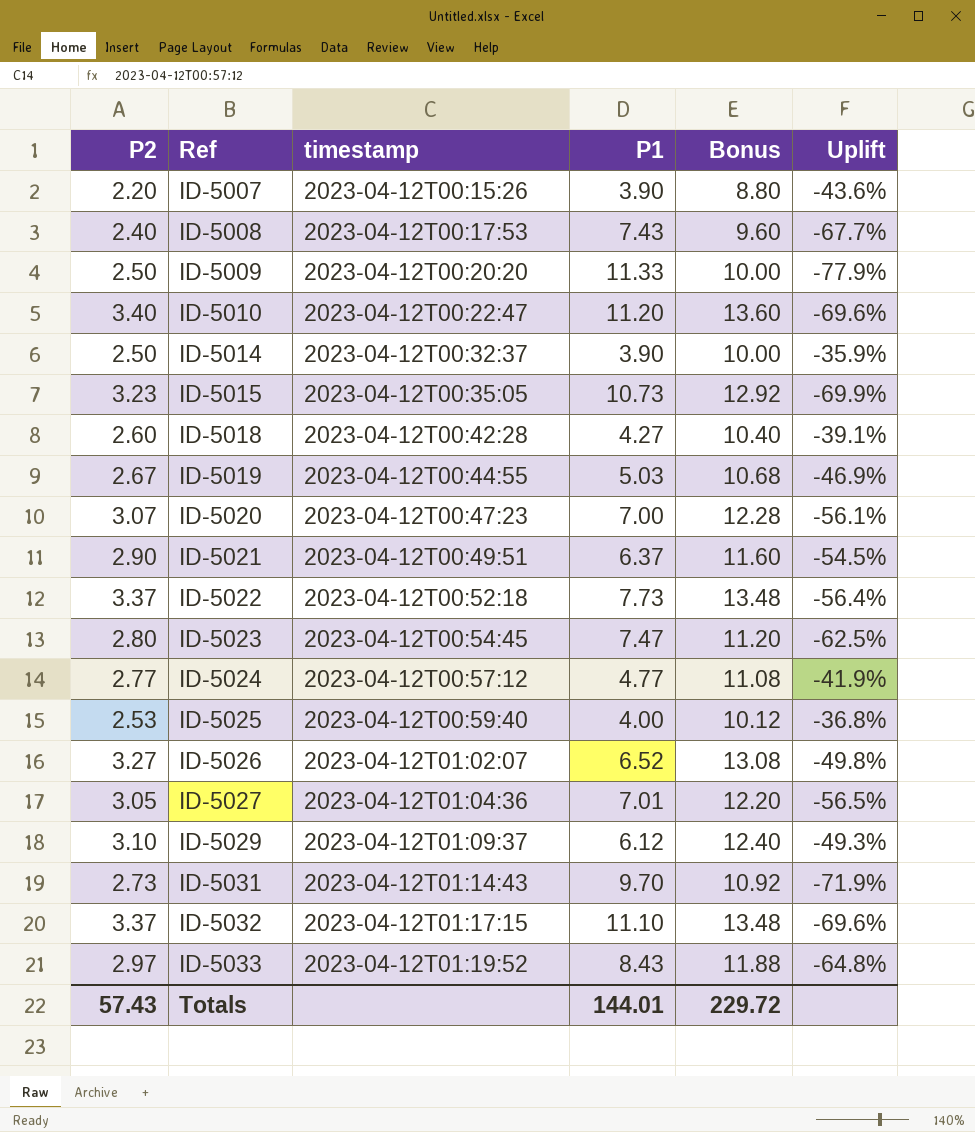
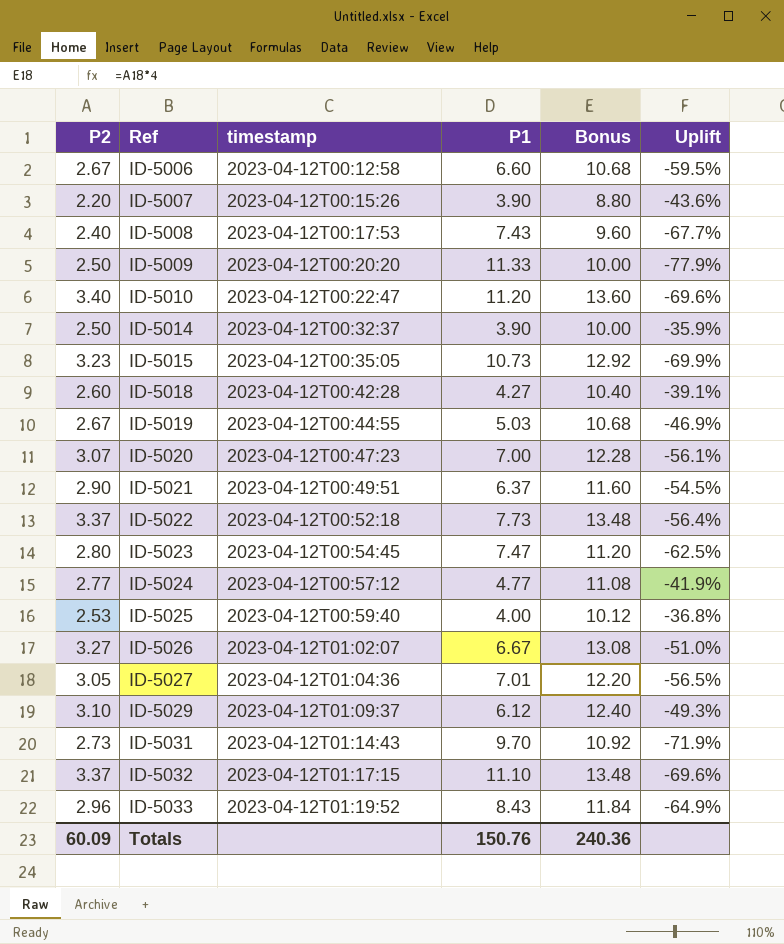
row ID-5006: none -> 2.67 | 2023-04-12T00:12:58 | 6.60 | 10.68 | -59.5%
ID-5026 | P1: 6.52 -> 6.67
ID-5026 | Uplift: -49.8% -> -51.0%
ID-5033 | P2: 2.97 -> 2.96
ID-5033 | Bonus: 11.88 -> 11.84
ID-5033 | Uplift: -64.8% -> -64.9%
Totals | P2: 57.43 -> 60.09
Totals | P1: 144.01 -> 150.76
Totals | Bonus: 229.72 -> 240.36

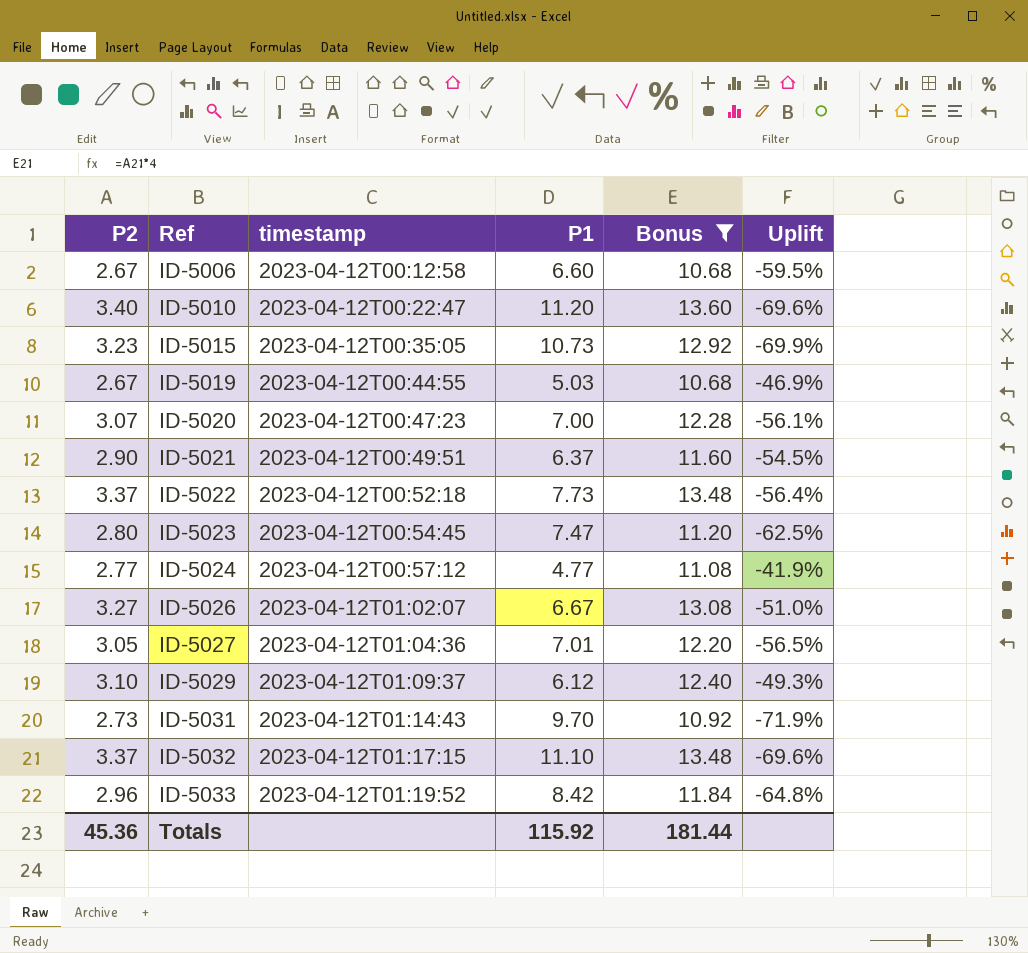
filter: none -> Bonus >= 10.68
ID-5033 | P1: 8.43 -> 8.42
ID-5033 | Uplift: -64.9% -> -64.8%
Totals | P2: 60.09 -> 45.36
Totals | P1: 150.76 -> 115.92
Totals | Bonus: 240.36 -> 181.44

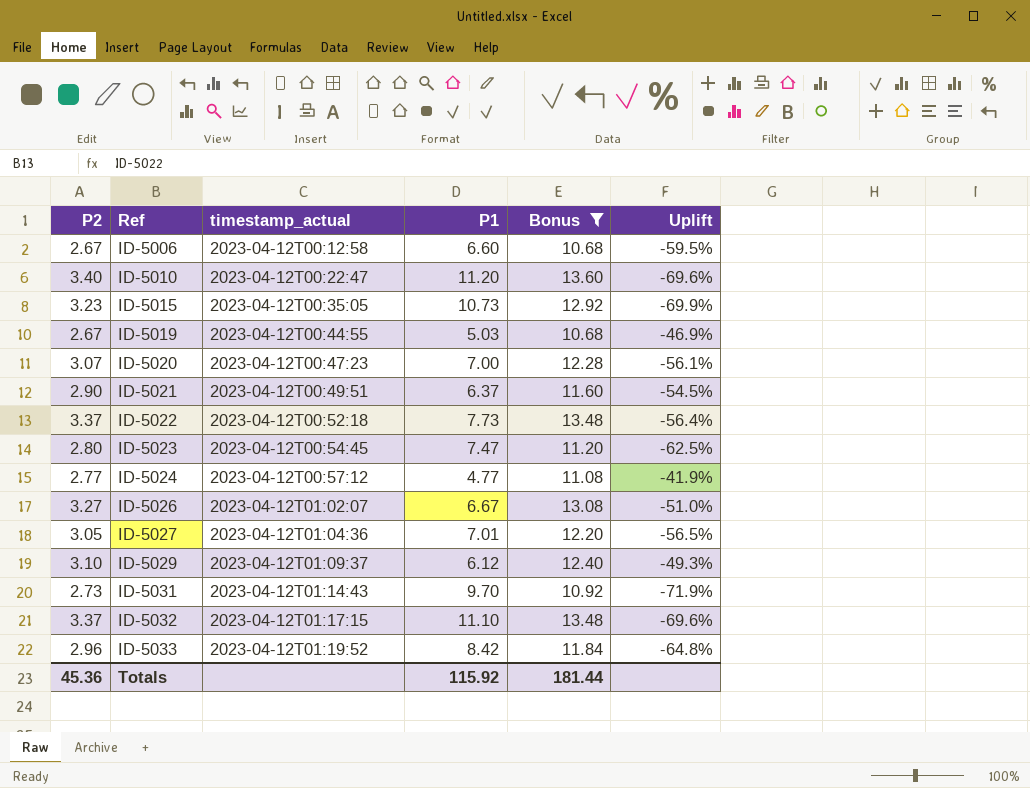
column name: timestamp -> timestamp_actual

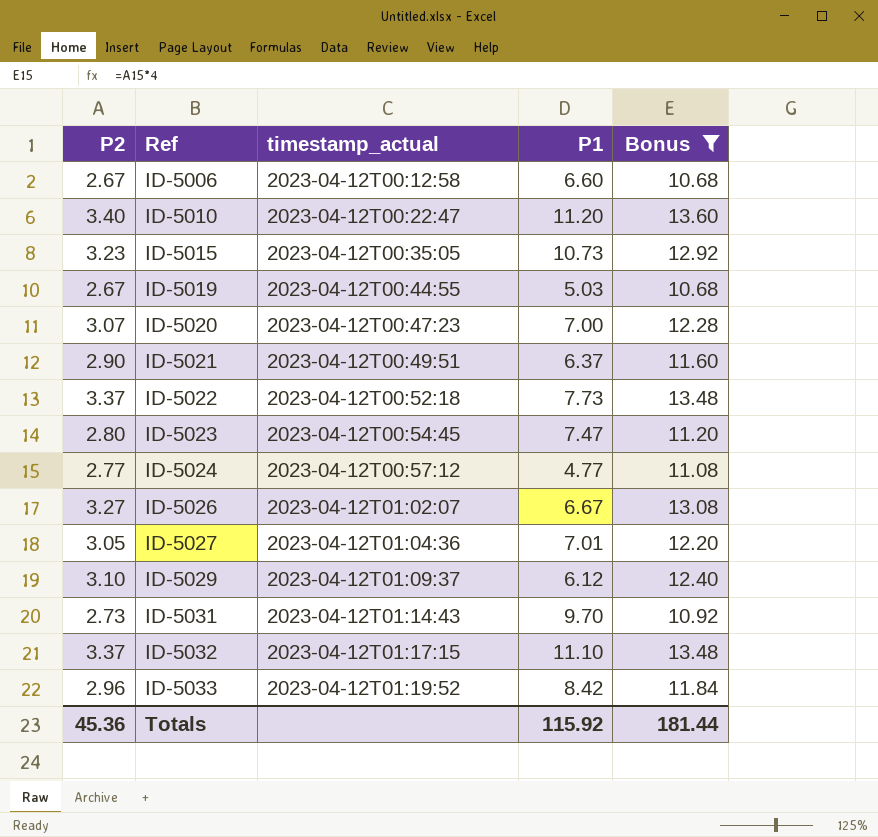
column Uplift | formula: ([P2] - [P1]) / [P1] -> none

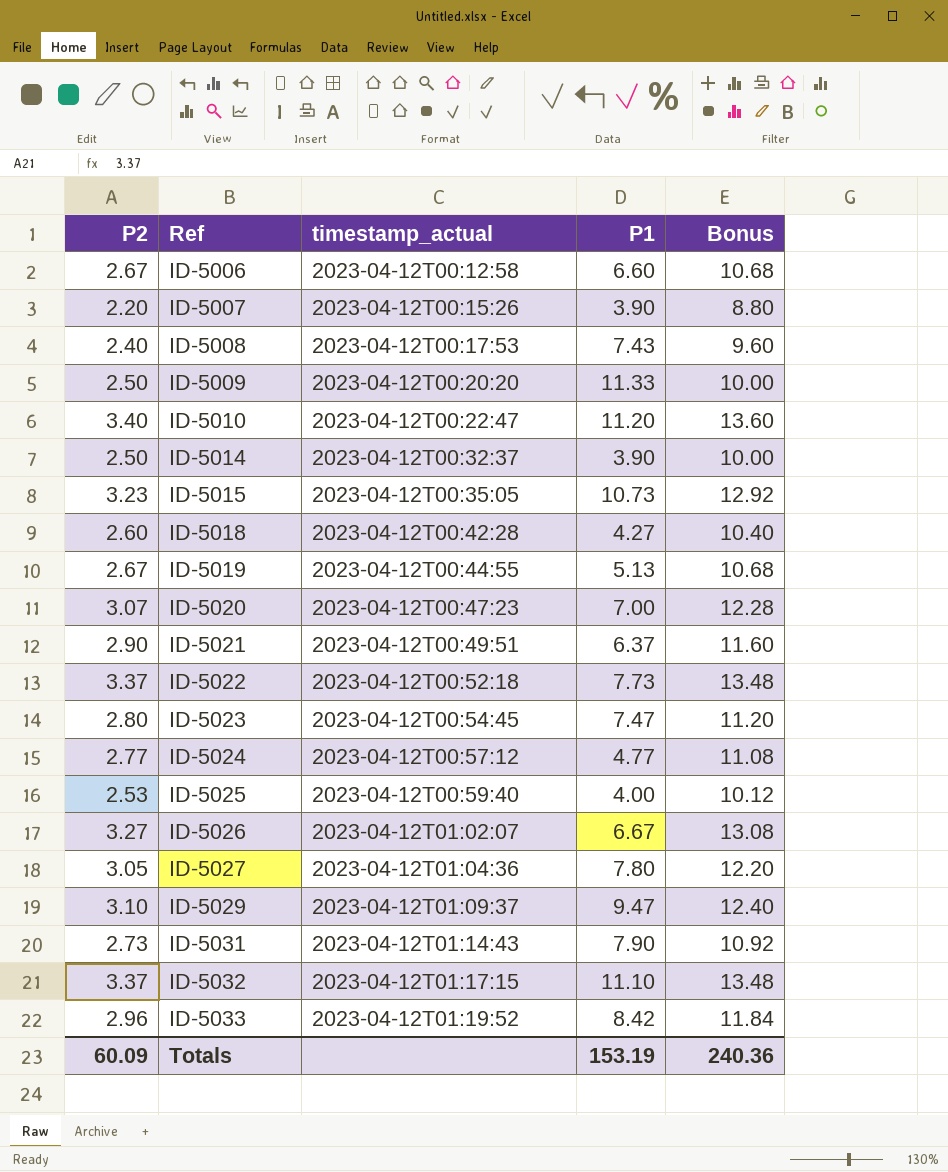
filter: Bonus >= 10.68 -> none
ID-5019 | P1: 5.03 -> 5.13
ID-5027 | P1: 7.01 -> 7.80
ID-5029 | P1: 6.12 -> 9.47
ID-5031 | P1: 9.70 -> 7.90
Totals | P2: 45.36 -> 60.09
Totals | P1: 115.92 -> 153.19
Totals | Bonus: 181.44 -> 240.36

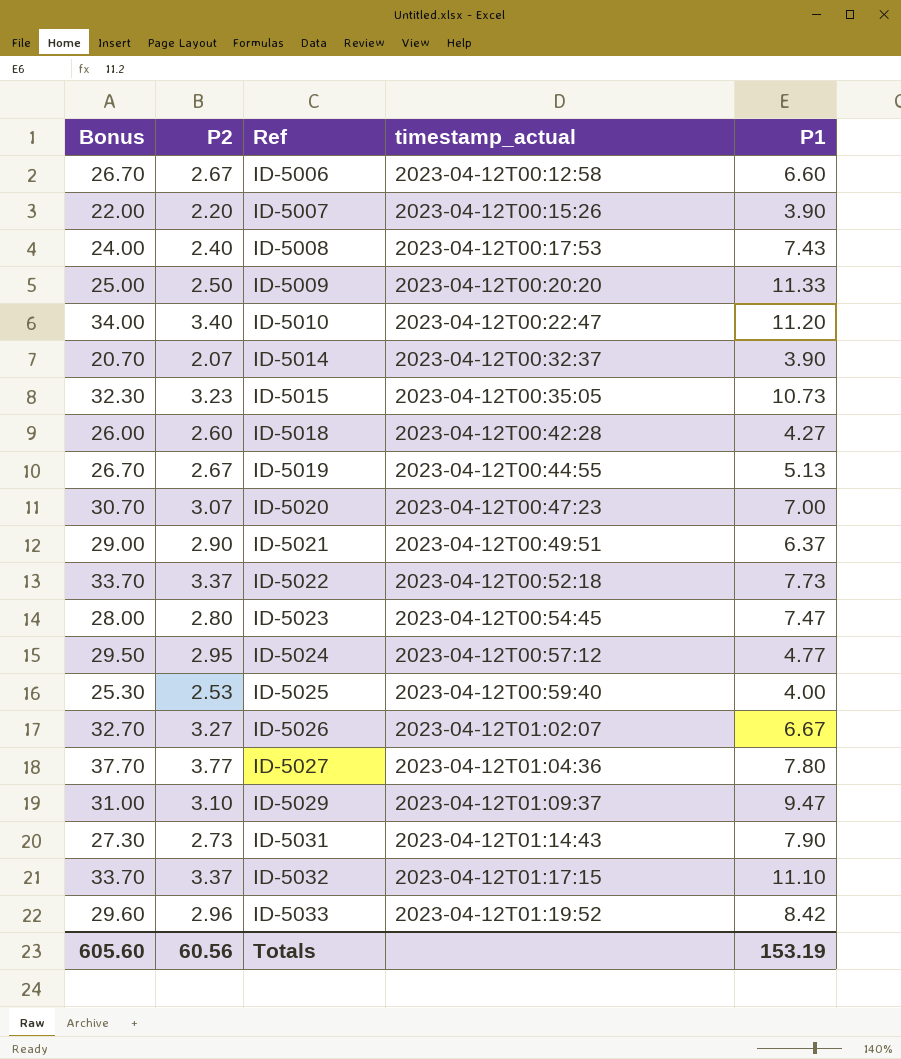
column Bonus | formula: [P2] * 4 -> [P2] * 10
column Bonus | position: 5 -> 1
ID-5014 | P2: 2.50 -> 2.07
ID-5024 | P2: 2.77 -> 2.95
ID-5027 | P2: 3.05 -> 3.77
Totals | Bonus: 240.36 -> 605.60
Totals | P2: 60.09 -> 60.56

